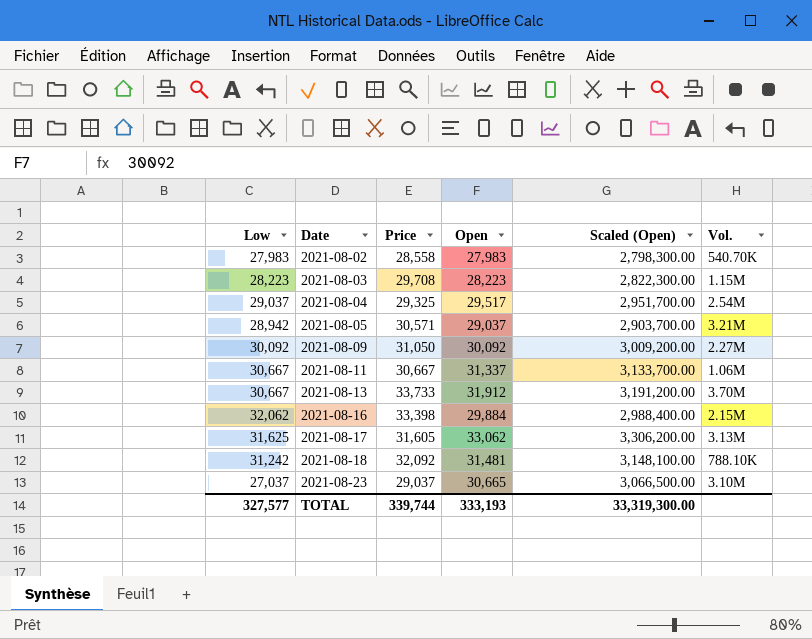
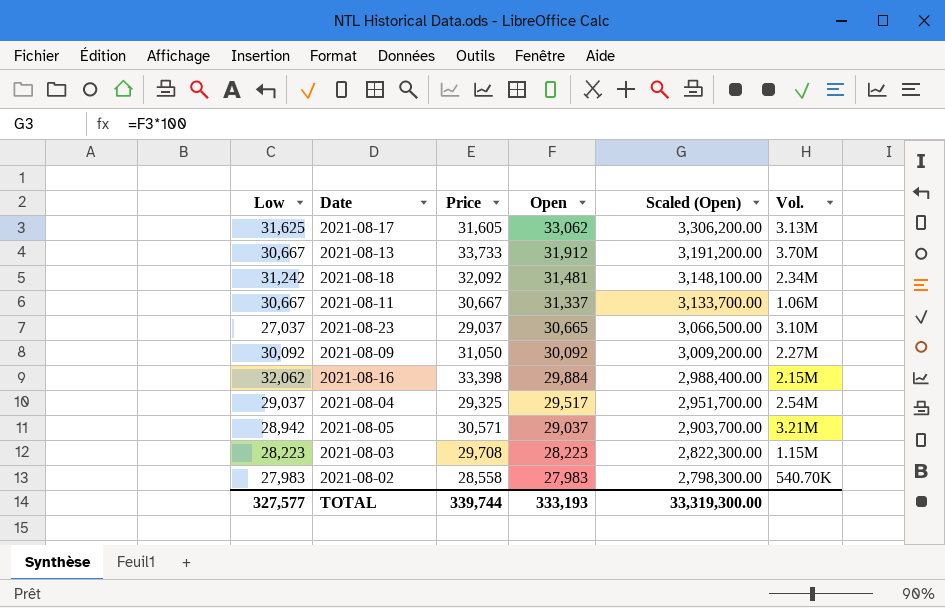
row order: Date ascending -> Open descending
2021-08-18 | Vol.: 788.10K -> 2.34M

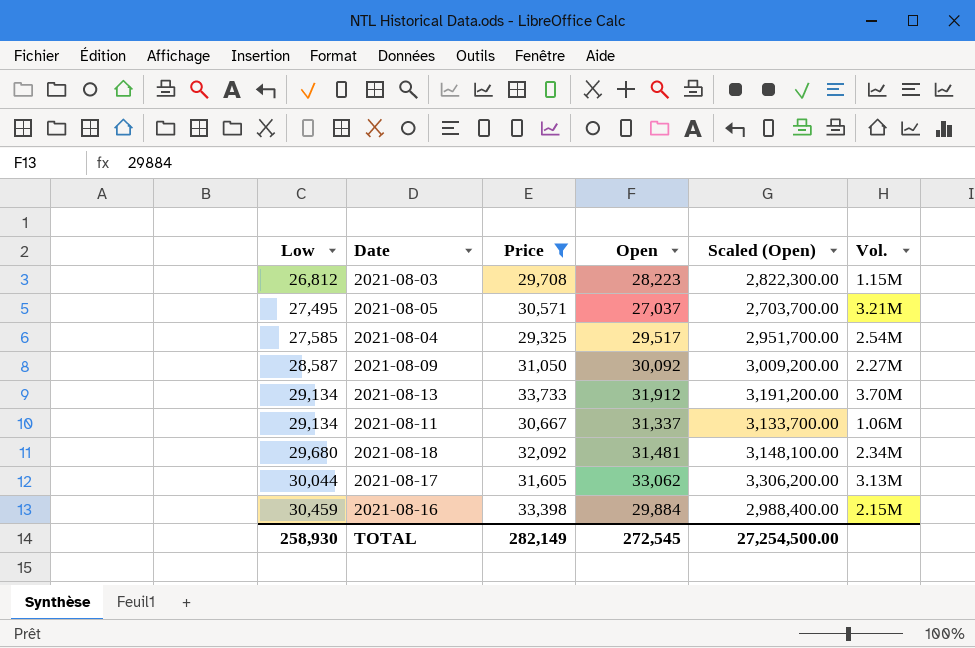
filter: none -> Price >= 29,325
row order: Open descending -> Low ascending
2021-08-03 | Low: 28,223 -> 26,812
2021-08-05 | Low: 28,942 -> 27,495
2021-08-05 | Open: 29,037 -> 27,037
2021-08-05 | Scaled (Open): 2,903,700.00 -> 2,703,700.00
2021-08-04 | Low: 29,037 -> 27,585
2021-08-09 | Low: 30,092 -> 28,587
2021-08-13 | Low: 30,667 -> 29,134
2021-08-11 | Low: 30,667 -> 29,134
2021-08-18 | Low: 31,242 -> 29,680
2021-08-17 | Low: 31,625 -> 30,044
2021-08-16 | Low: 32,062 -> 30,459
TOTAL | Low: 327,577 -> 258,930
TOTAL | Price: 339,744 -> 282,149
TOTAL | Open: 333,193 -> 272,545
TOTAL | Scaled (Open): 33,319,300.00 -> 27,254,500.00

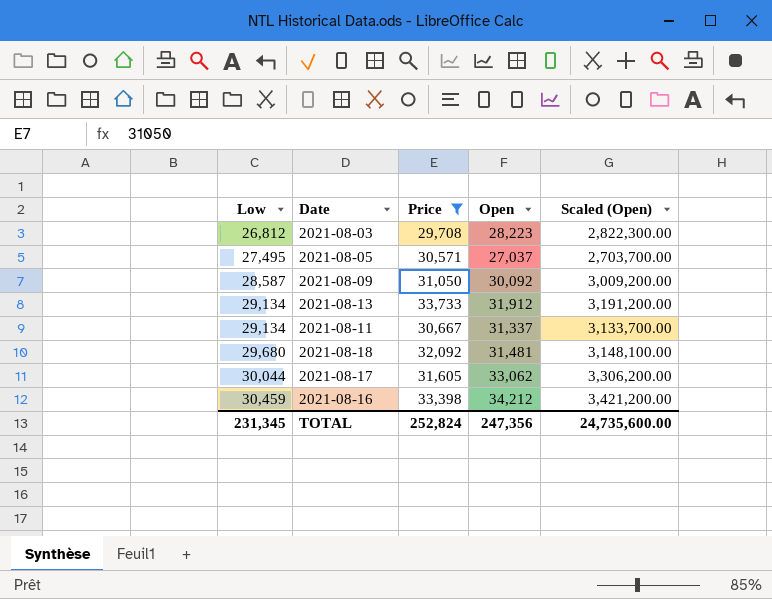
column Vol. | position: 6 -> none
row 2021-08-04: 27,585 | 29,325 | 29,517 | 2,951,700.00 | 2.54M -> none
2021-08-16 | Open: 29,884 -> 34,212
2021-08-16 | Scaled (Open): 2,988,400.00 -> 3,421,200.00
TOTAL | Low: 258,930 -> 231,345
TOTAL | Price: 282,149 -> 252,824
TOTAL | Open: 272,545 -> 247,356
TOTAL | Scaled (Open): 27,254,500.00 -> 24,735,600.00

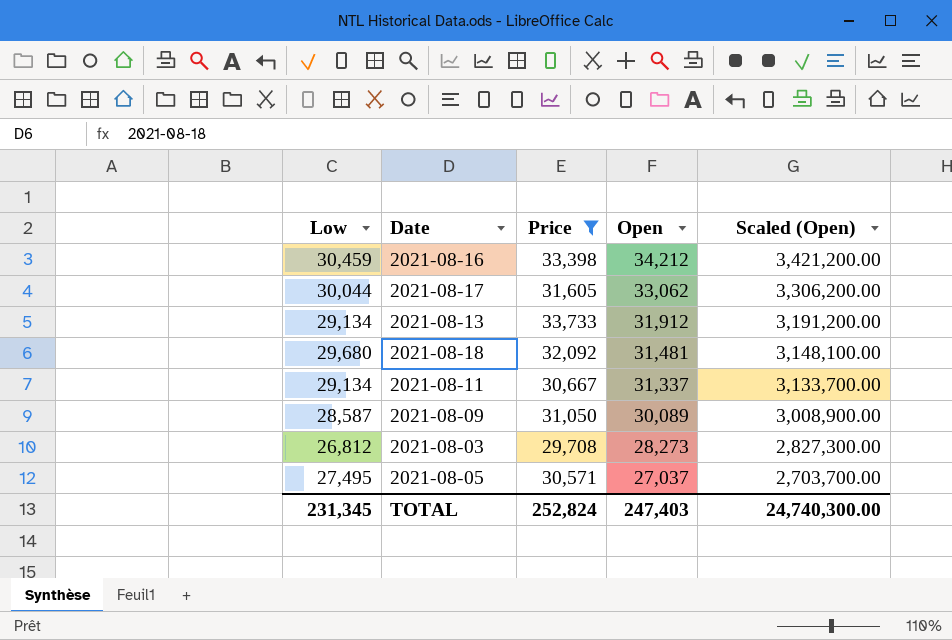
row order: Low ascending -> Open descending
2021-08-09 | Open: 30,092 -> 30,089
2021-08-09 | Scaled (Open): 3,009,200.00 -> 3,008,900.00
2021-08-03 | Open: 28,223 -> 28,273
2021-08-03 | Scaled (Open): 2,822,300.00 -> 2,827,300.00
TOTAL | Open: 247,356 -> 247,403
TOTAL | Scaled (Open): 24,735,600.00 -> 24,740,300.00

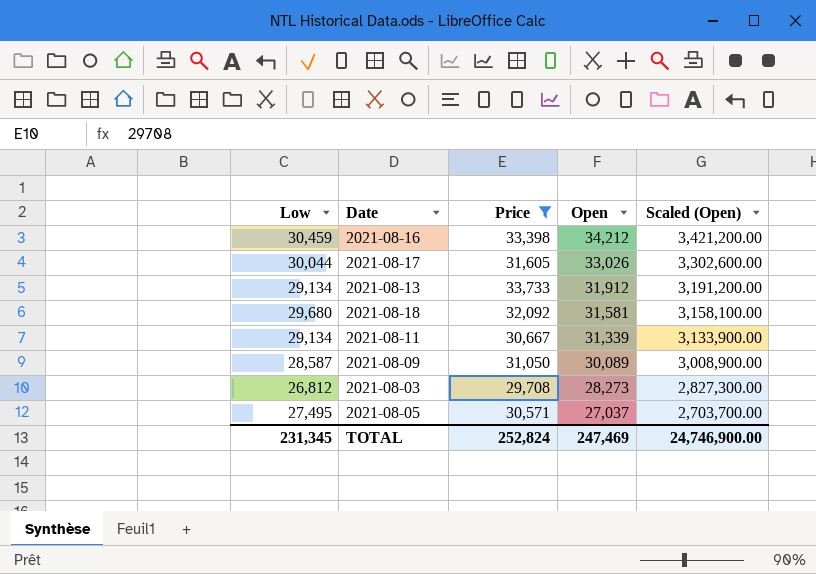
2021-08-17 | Open: 33,062 -> 33,026
2021-08-17 | Scaled (Open): 3,306,200.00 -> 3,302,600.00
2021-08-18 | Open: 31,481 -> 31,581
2021-08-18 | Scaled (Open): 3,148,100.00 -> 3,158,100.00
2021-08-11 | Open: 31,337 -> 31,339
2021-08-11 | Scaled (Open): 3,133,700.00 -> 3,133,900.00
TOTAL | Open: 247,403 -> 247,469
TOTAL | Scaled (Open): 24,740,300.00 -> 24,746,900.00

